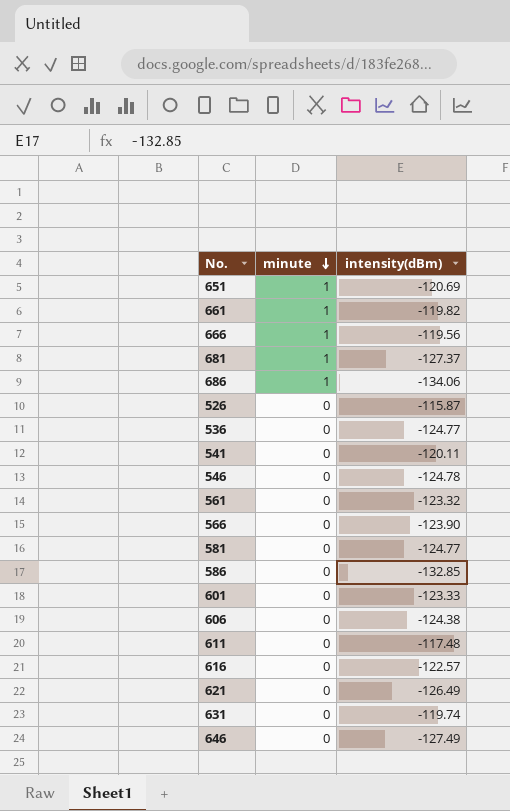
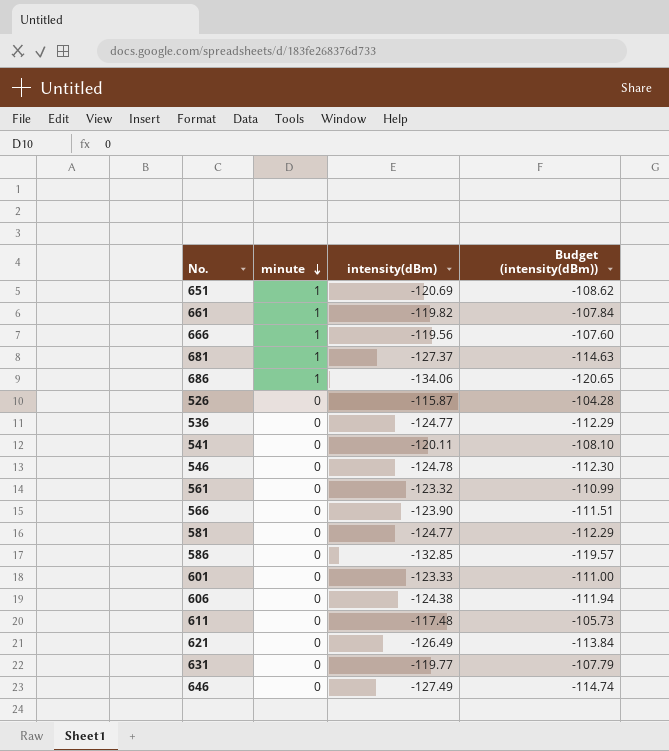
column Budget (intensity(dBm)) | formula: none -> [intensity(dBm)] * 0.9
row 616: 0 | -122.57 -> none
631 | intensity(dBm): -119.74 -> -119.77

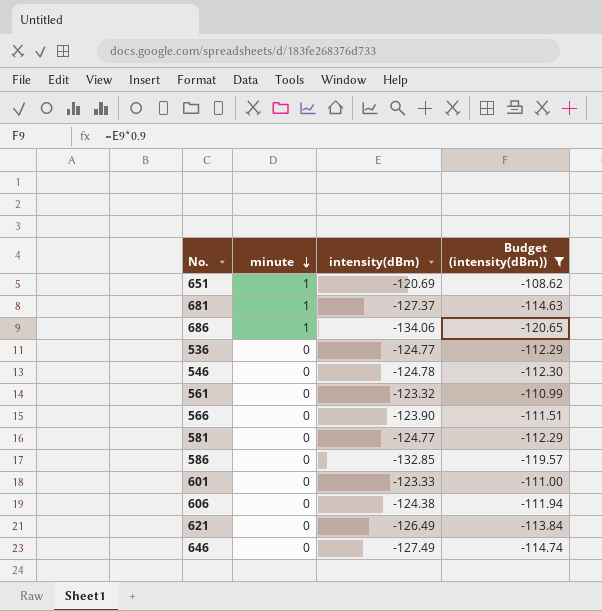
filter: none -> Budget (intensity(dBm)) <= -108.62

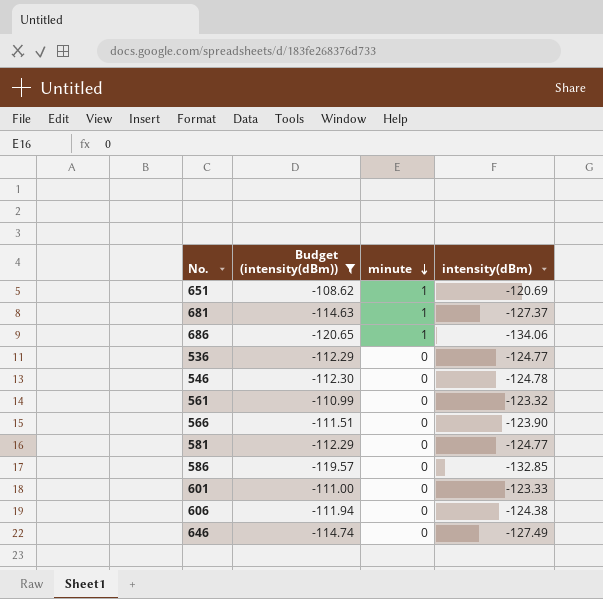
column Budget (intensity(dBm)) | position: 4 -> 2
row 621: 0 | -126.49 | -113.84 -> none

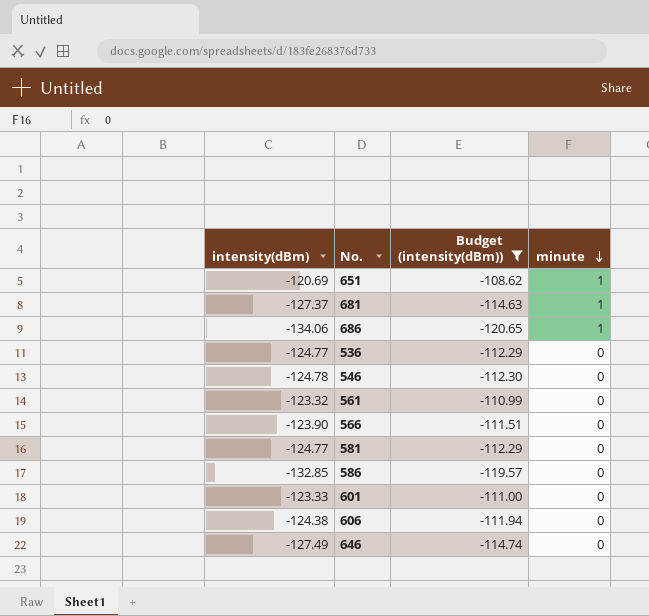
column intensity(dBm) | position: 4 -> 1

